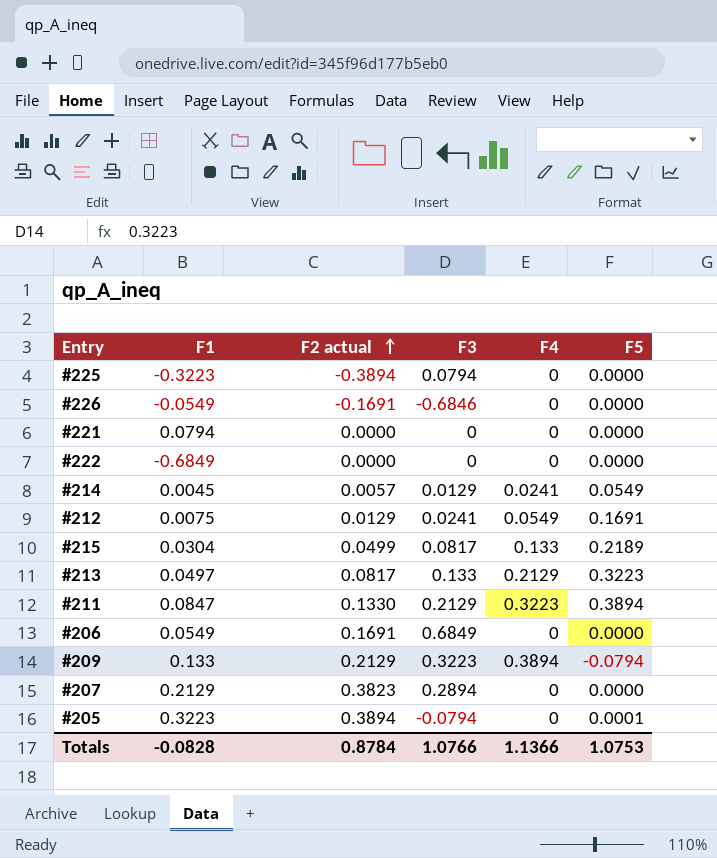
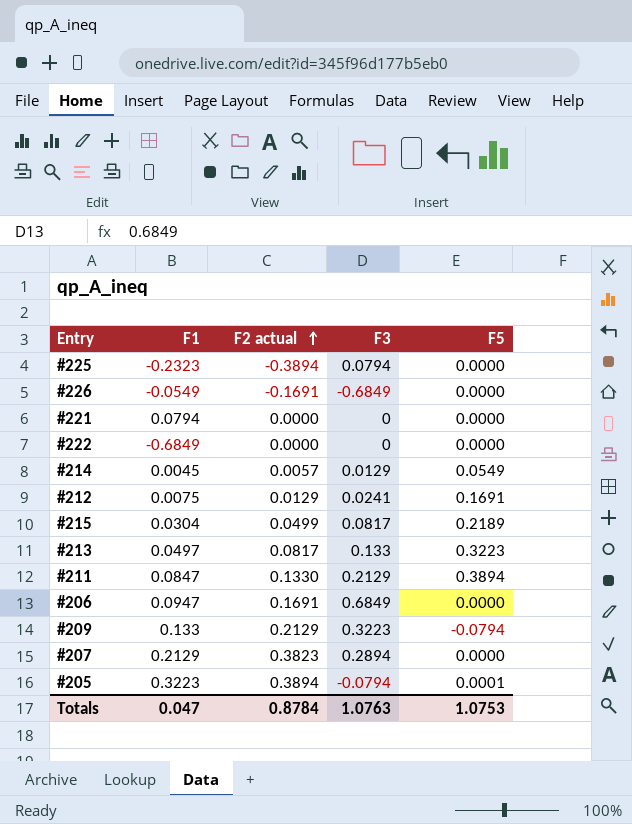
column F4 | position: 5 -> none
#225 | F1: -0.3223 -> -0.2323
#226 | F3: -0.6846 -> -0.6849
#206 | F1: 0.0549 -> 0.0947
Totals | F1: -0.0828 -> 0.047
Totals | F3: 1.0766 -> 1.0763

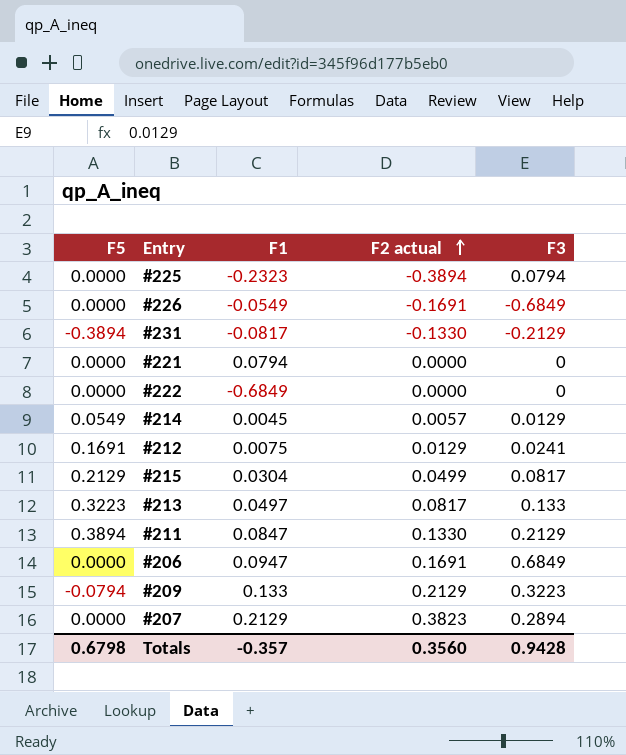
column F5 | position: 5 -> 1
row #205: 0.3223 | 0.3894 | -0.0794 | 0.0001 -> none
row #231: none -> -0.3894 | -0.0817 | -0.1330 | -0.2129
#215 | F5: 0.2189 -> 0.2129
Totals | F5: 1.0753 -> 0.6798
Totals | F1: 0.047 -> -0.357
Totals | F2 actual: 0.8784 -> 0.3560
Totals | F3: 1.0763 -> 0.9428

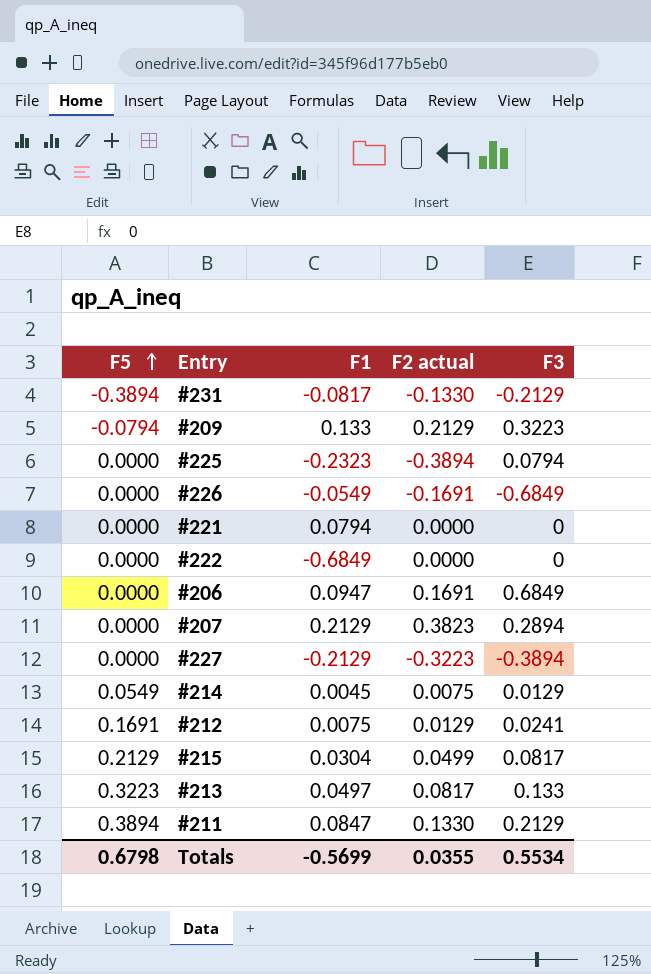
row order: F2 actual ascending -> F5 ascending
row #227: none -> 0.0000 | -0.2129 | -0.3223 | -0.3894
#214 | F2 actual: 0.0057 -> 0.0075
Totals | F1: -0.357 -> -0.5699
Totals | F2 actual: 0.3560 -> 0.0355
Totals | F3: 0.9428 -> 0.5534

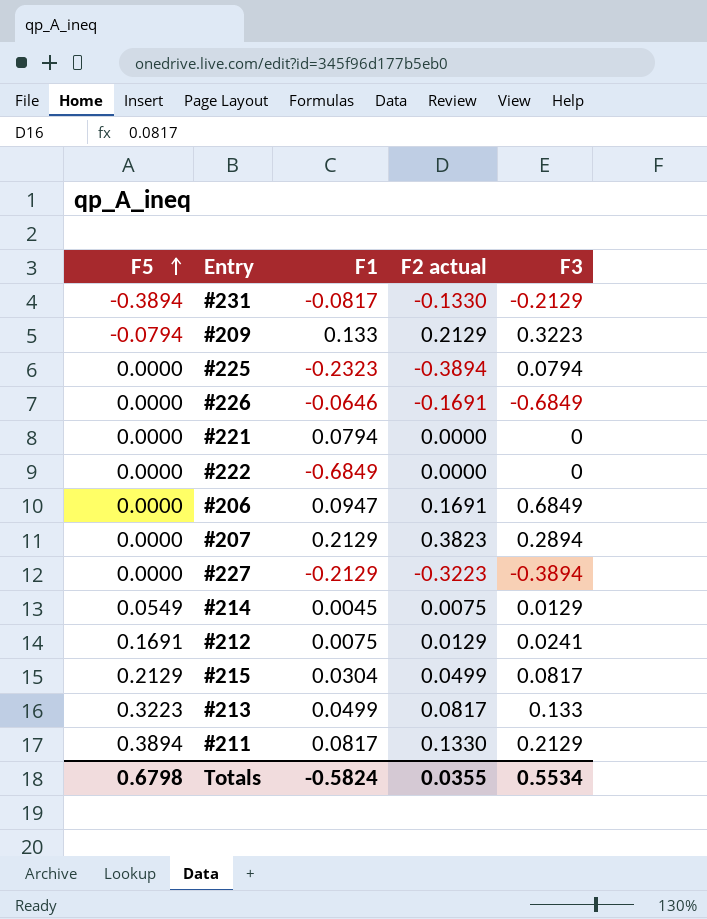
#226 | F1: -0.0549 -> -0.0646
#213 | F1: 0.0497 -> 0.0499
#211 | F1: 0.0847 -> 0.0817
Totals | F1: -0.5699 -> -0.5824

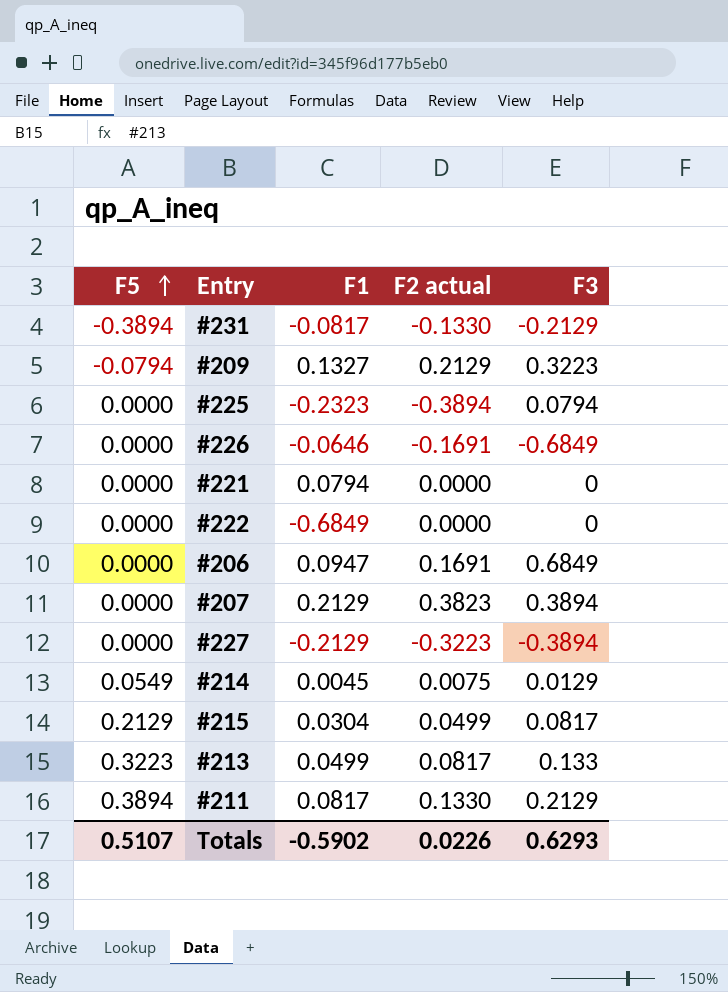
row #212: 0.1691 | 0.0075 | 0.0129 | 0.0241 -> none
#209 | F1: 0.133 -> 0.1327
#207 | F3: 0.2894 -> 0.3894
Totals | F5: 0.6798 -> 0.5107
Totals | F1: -0.5824 -> -0.5902
Totals | F2 actual: 0.0355 -> 0.0226
Totals | F3: 0.5534 -> 0.6293

